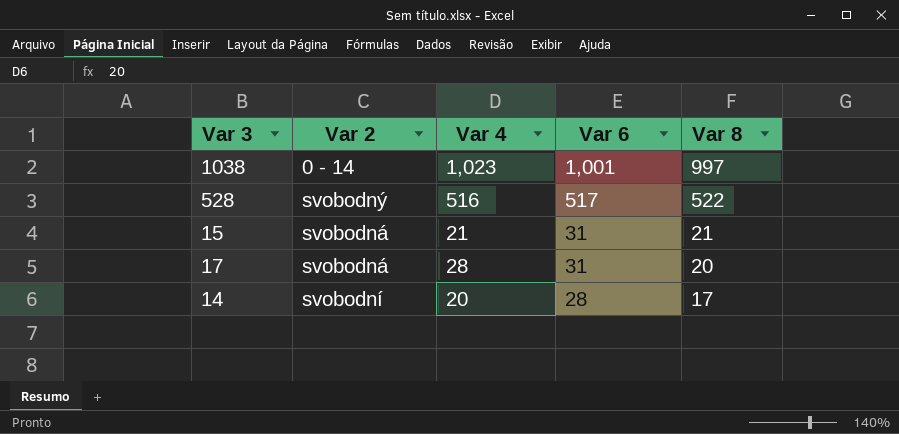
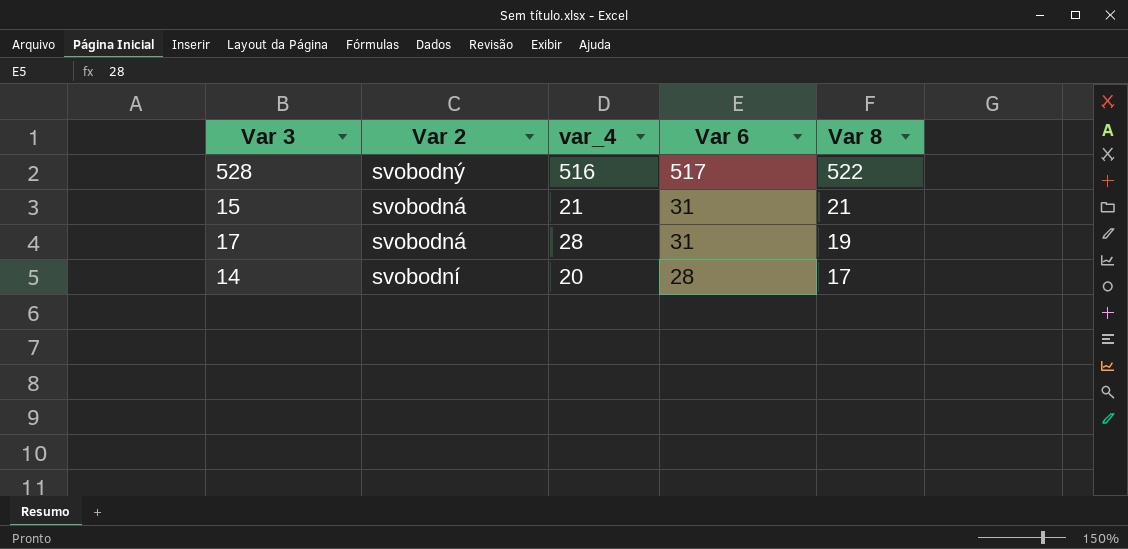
column name: Var 4 -> var_4
row 1038: 0 - 14 | 1,023 | 1,001 | 997 -> none
17 | Var 8: 20 -> 19

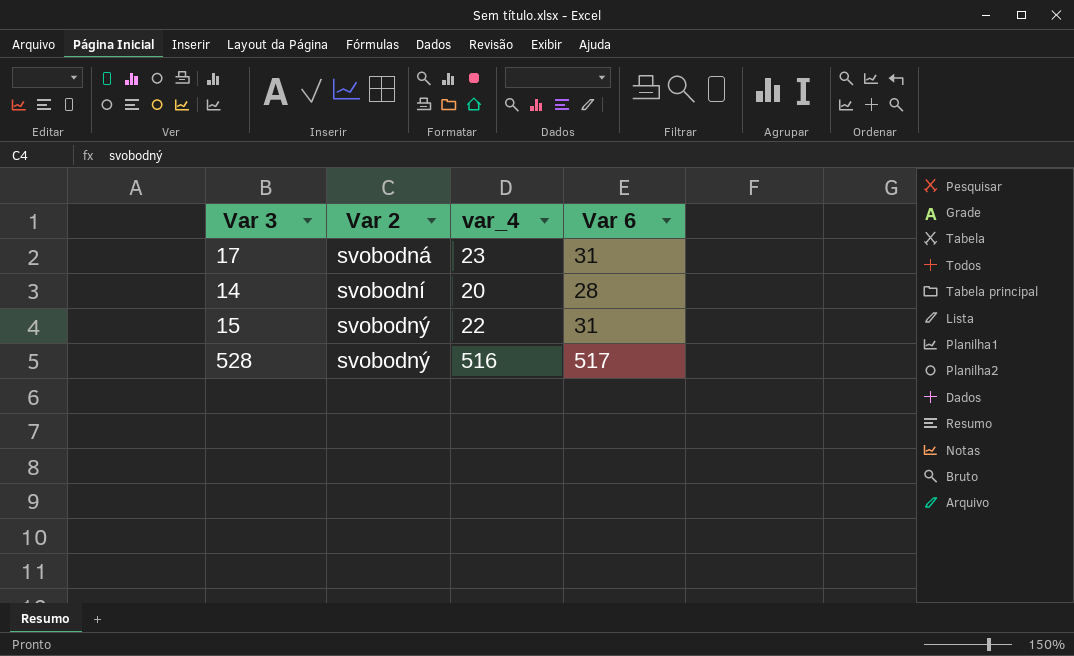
row order: Var 6 descending -> Var 2 ascending
column Var 8 | position: 5 -> none
17 | var_4: 28 -> 23
15 | Var 2: svobodná -> svobodný
15 | var_4: 21 -> 22

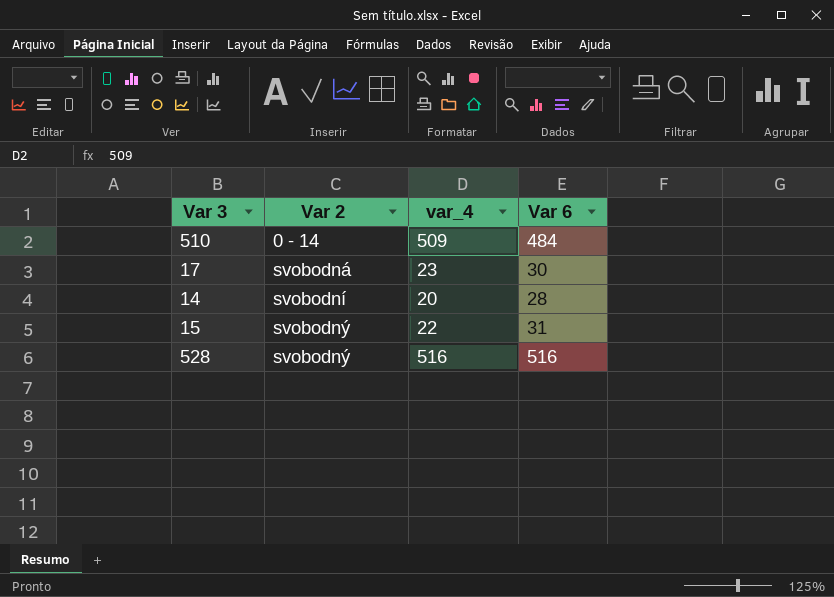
row 510: none -> 0 - 14 | 509 | 484
17 | Var 6: 31 -> 30
528 | Var 6: 517 -> 516

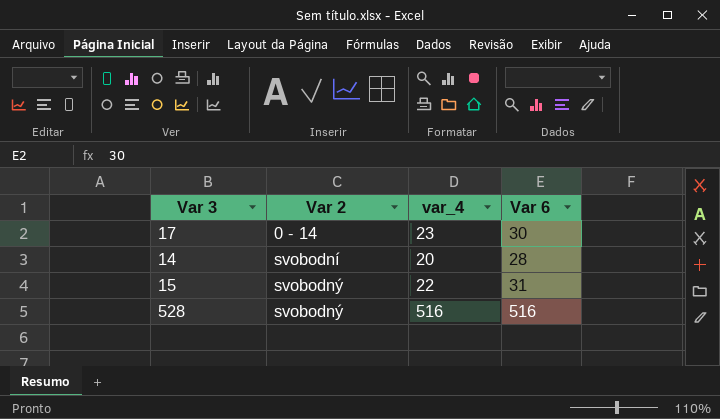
row 510: 0 - 14 | 509 | 484 -> none
17 | Var 2: svobodná -> 0 - 14

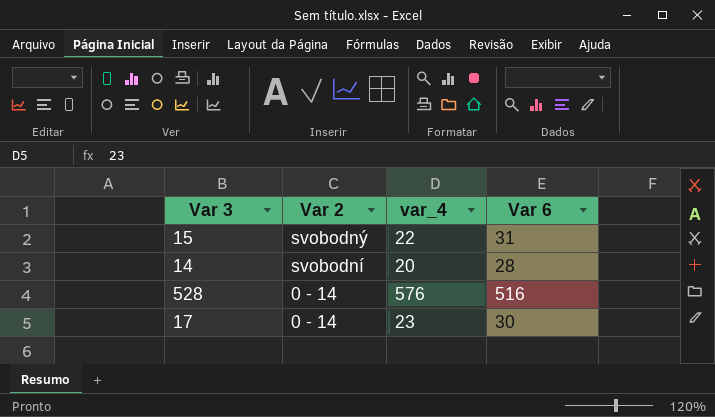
row order: Var 2 ascending -> Var 2 descending
528 | Var 2: svobodný -> 0 - 14
528 | var_4: 516 -> 576

